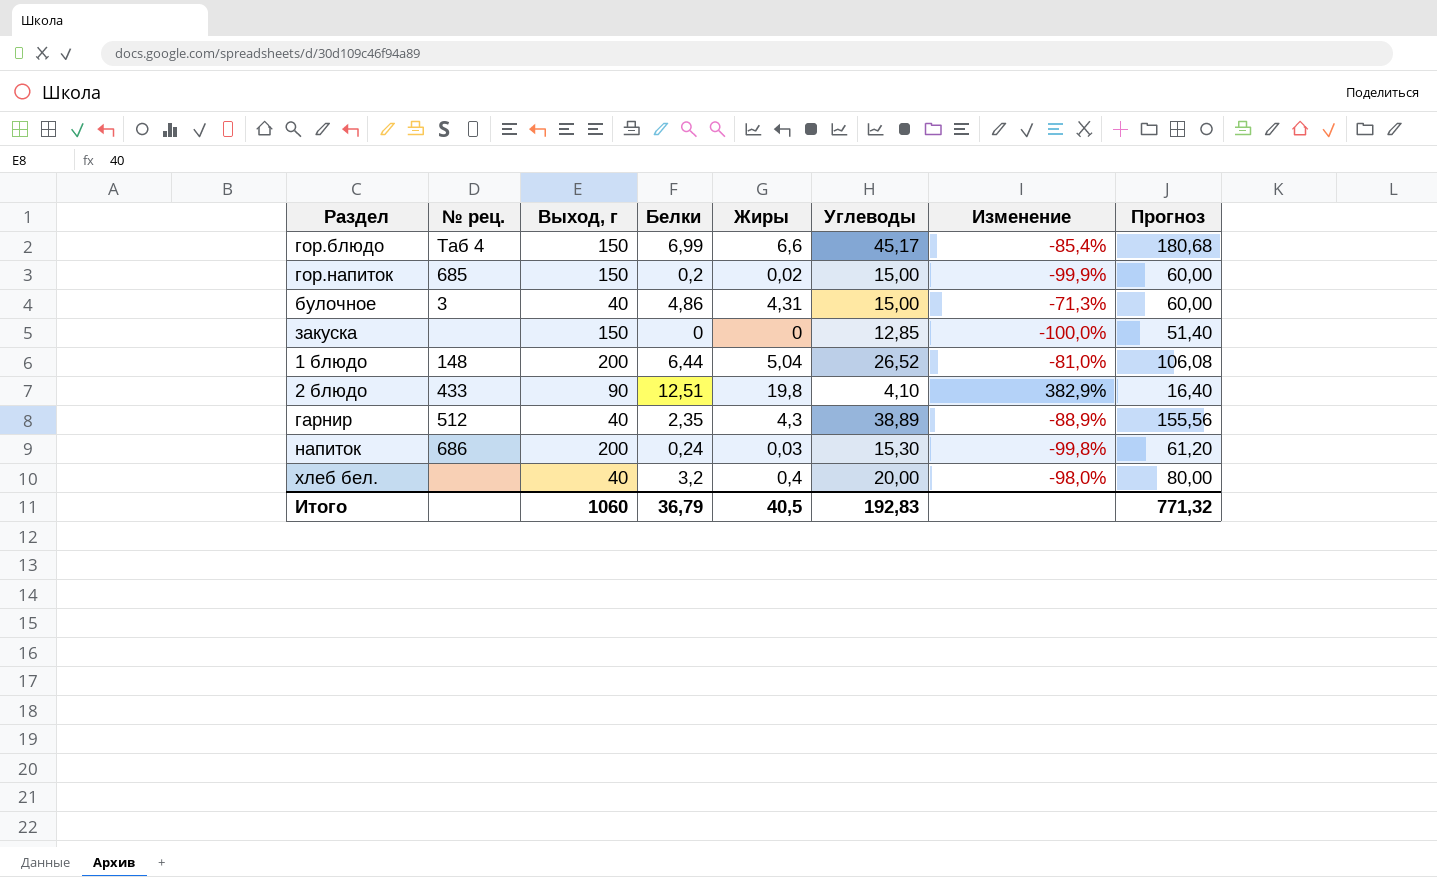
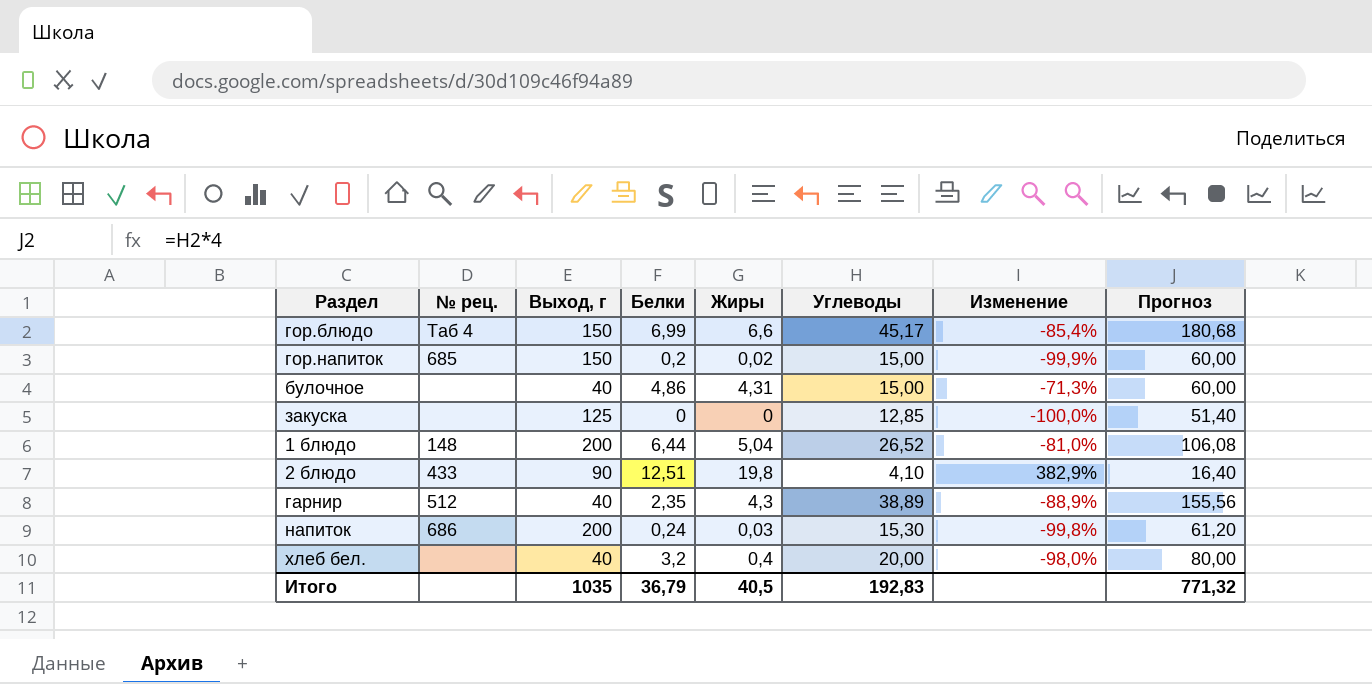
булочное | № рец.: 3 -> none
закуска | Выход, г: 150 -> 125
Итого | Выход, г: 1060 -> 1035

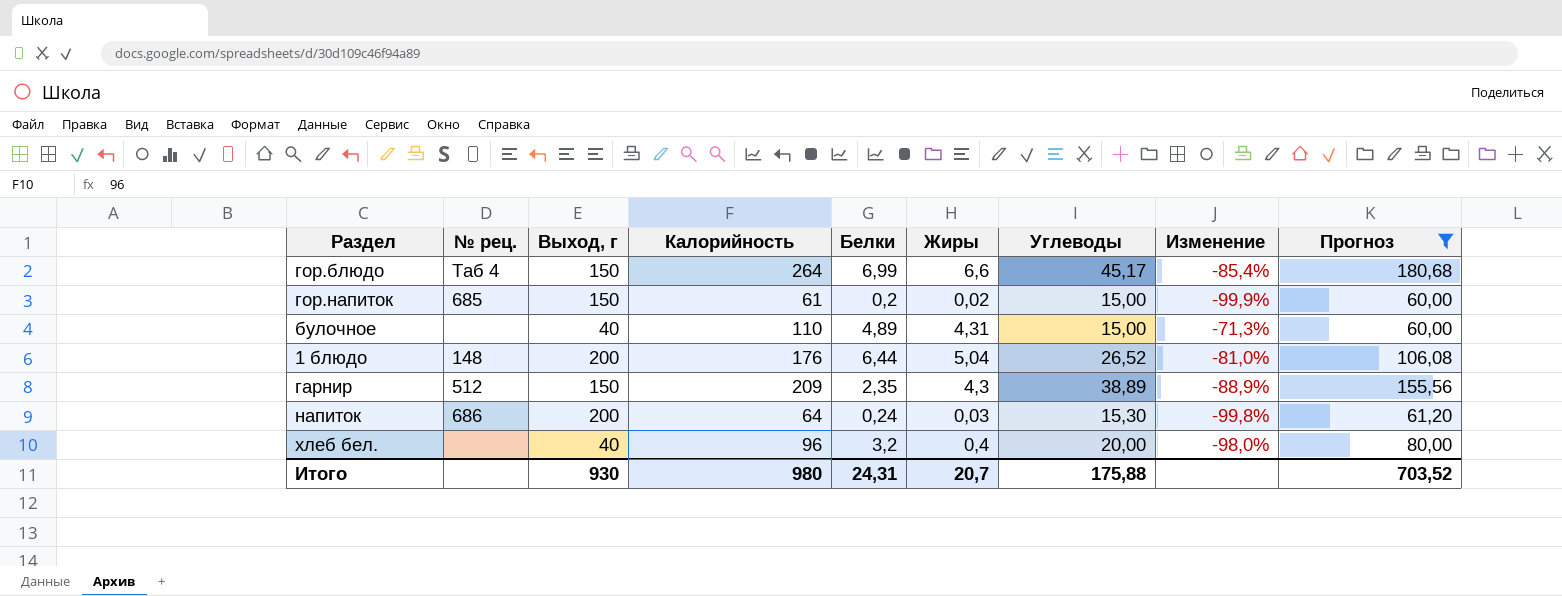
filter: none -> Прогноз >= 60,00
column Калорийность | position: none -> 4
булочное | Белки: 4,86 -> 4,89
гарнир | Выход, г: 40 -> 150
Итого | Выход, г: 1035 -> 930
Итого | Белки: 36,79 -> 24,31
Итого | Жиры: 40,5 -> 20,7
Итого | Углеводы: 192,83 -> 175,88
Итого | Прогноз: 771,32 -> 703,52

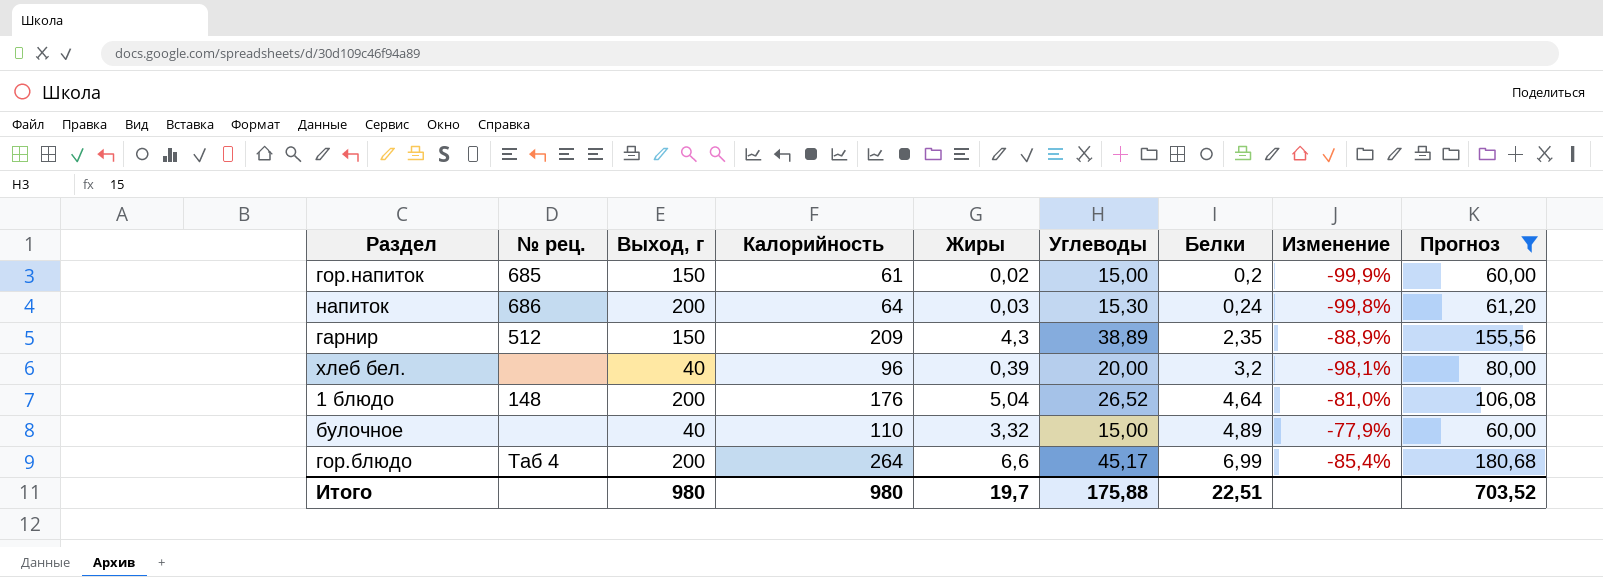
row order: none -> Белки ascending
column Белки | position: 5 -> 7
хлеб бел. | Жиры: 0,4 -> 0,39
хлеб бел. | Изменение: -98,0% -> -98,1%
1 блюдо | Белки: 6,44 -> 4,64
булочное | Жиры: 4,31 -> 3,32
булочное | Изменение: -71,3% -> -77,9%
гор.блюдо | Выход, г: 150 -> 200
Итого | Выход, г: 930 -> 980
Итого | Жиры: 20,7 -> 19,7
Итого | Белки: 24,31 -> 22,51

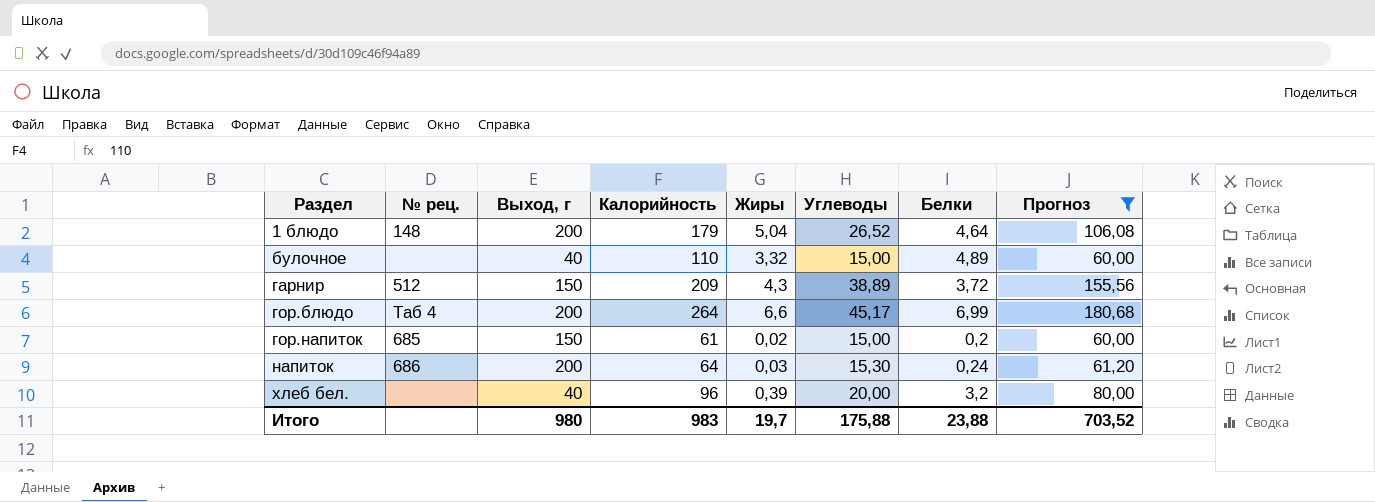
row order: Белки ascending -> Раздел ascending
column Изменение | formula: ([Жиры] - [Углеводы]) / [Углеводы] -> none
1 блюдо | Калорийность: 176 -> 179
гарнир | Белки: 2,35 -> 3,72
Итого | Калорийность: 980 -> 983
Итого | Белки: 22,51 -> 23,88

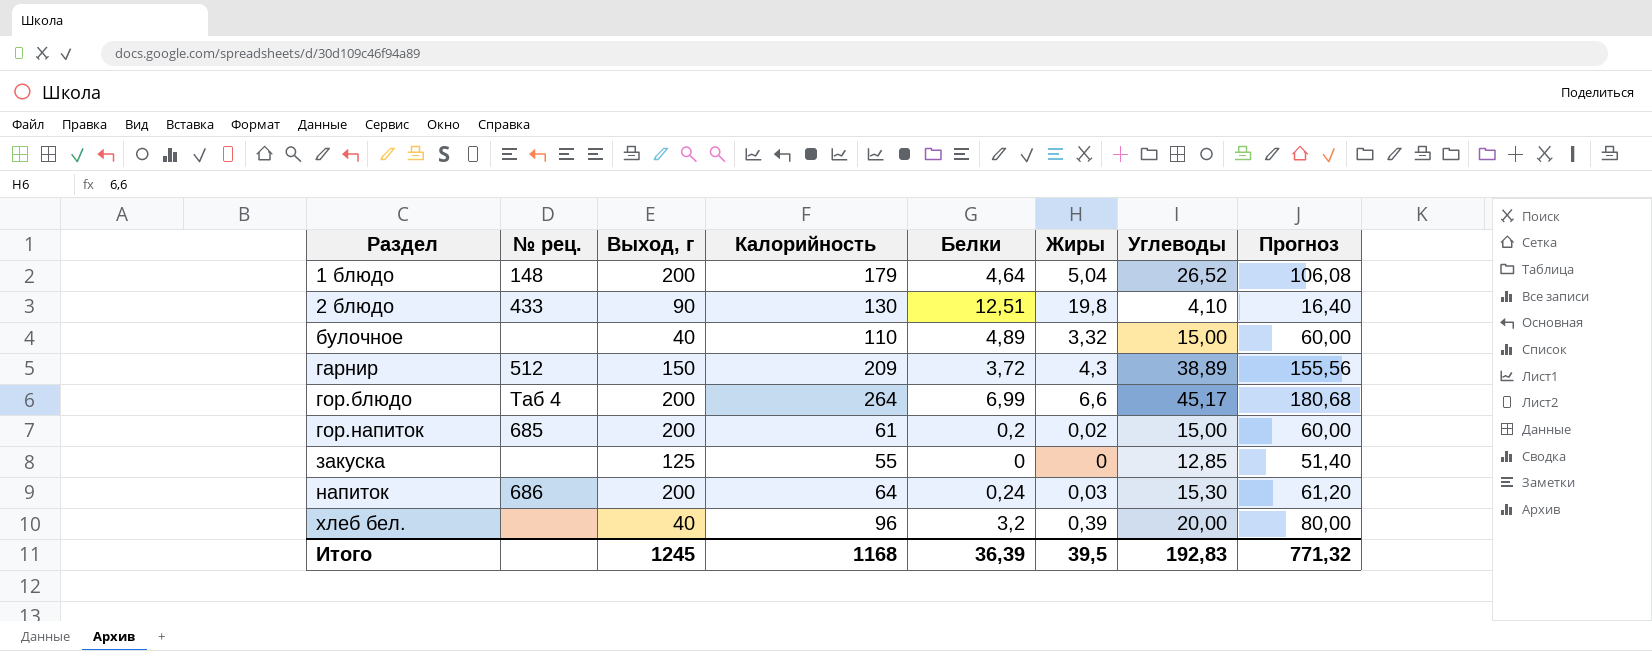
filter: Прогноз >= 60,00 -> none
column Белки | position: 7 -> 5
гор.напиток | Выход, г: 150 -> 200
Итого | Выход, г: 980 -> 1245
Итого | Калорийность: 983 -> 1168
Итого | Белки: 23,88 -> 36,39
Итого | Жиры: 19,7 -> 39,5
Итого | Углеводы: 175,88 -> 192,83
Итого | Прогноз: 703,52 -> 771,32

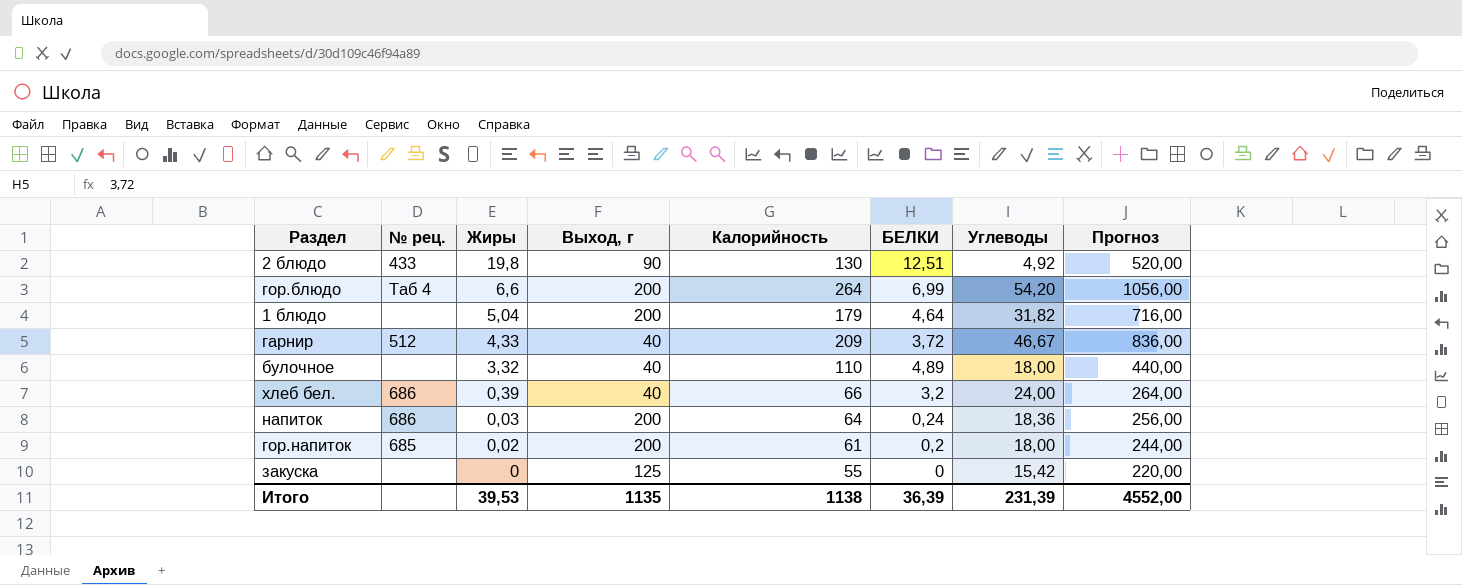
row order: Раздел ascending -> Жиры descending
column Жиры | position: 6 -> 3
column name: Белки -> БЕЛКИ
column Прогноз | formula: [Углеводы] * 4 -> [Калорийность] * 4
2 блюдо | Углеводы: 4,10 -> 4,92
гор.блюдо | Углеводы: 45,17 -> 54,20
1 блюдо | № рец.: 148 -> none
1 блюдо | Углеводы: 26,52 -> 31,82
гарнир | Жиры: 4,3 -> 4,33
гарнир | Выход, г: 150 -> 40
гарнир | Углеводы: 38,89 -> 46,67
булочное | Углеводы: 15,00 -> 18,00
хлеб бел. | № рец.: none -> 686
хлеб бел. | Калорийность: 96 -> 66
хлеб бел. | Углеводы: 20,00 -> 24,00
напиток | Углеводы: 15,30 -> 18,36
гор.напиток | Углеводы: 15,00 -> 18,00
закуска | Углеводы: 12,85 -> 15,42
Итого | Жиры: 39,5 -> 39,53
Итого | Выход, г: 1245 -> 1135
Итого | Калорийность: 1168 -> 1138
Итого | Углеводы: 192,83 -> 231,39
Итого | Прогноз: 771,32 -> 4552,00

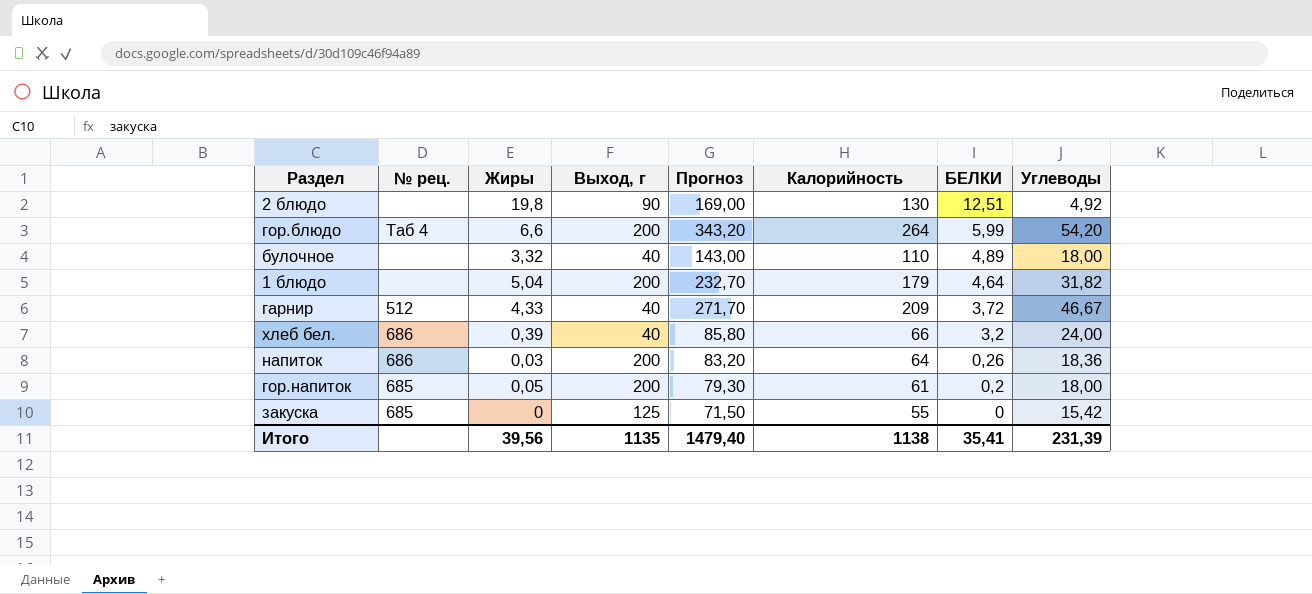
row order: Жиры descending -> БЕЛКИ descending
column Прогноз | formula: [Калорийность] * 4 -> [Калорийность] * 1,3
column Прогноз | position: 8 -> 5
2 блюдо | № рец.: 433 -> none
гор.блюдо | БЕЛКИ: 6,99 -> 5,99
напиток | БЕЛКИ: 0,24 -> 0,26
гор.напиток | Жиры: 0,02 -> 0,05
закуска | № рец.: none -> 685
Итого | Жиры: 39,53 -> 39,56
Итого | Прогноз: 4552,00 -> 1479,40
Итого | БЕЛКИ: 36,39 -> 35,41

